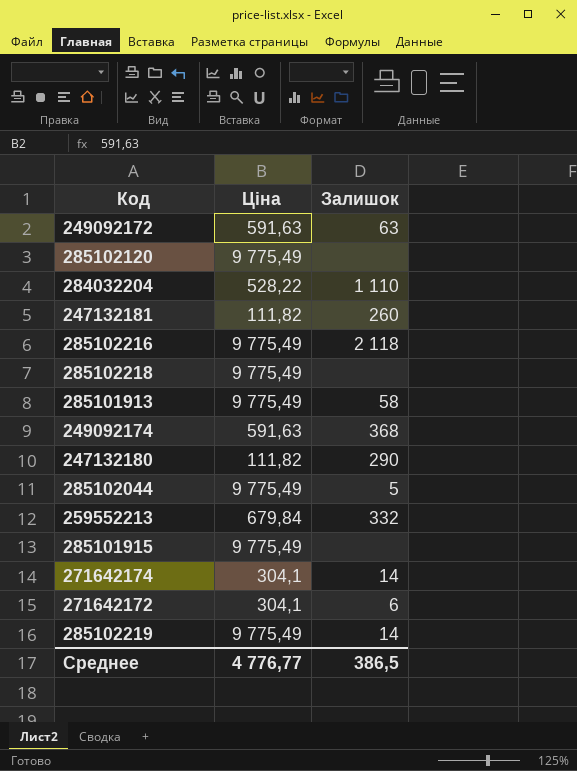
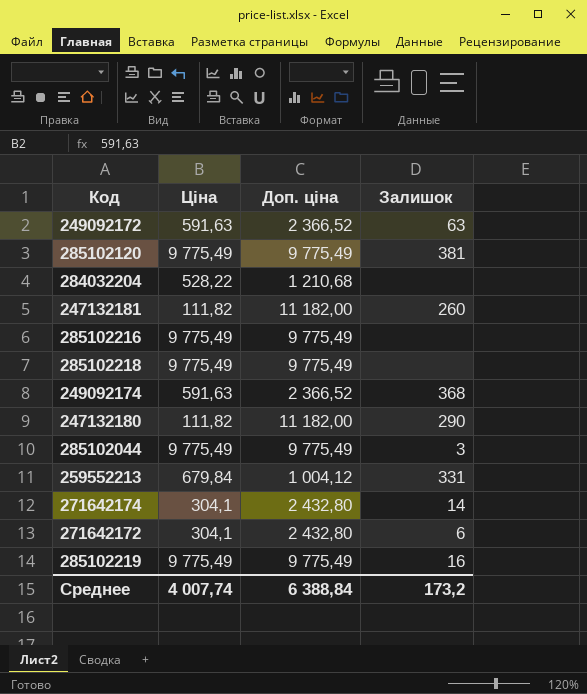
column Доп. ціна | position: none -> 3
row 285101913: 9 775,49 | 58 -> none
row 285101915: 9 775,49 | none -> none
285102120 | Залишок: none -> 381
284032204 | Залишок: 1 110 -> none
285102216 | Залишок: 2 118 -> none
285102044 | Залишок: 5 -> 3
259552213 | Залишок: 332 -> 331
285102219 | Залишок: 14 -> 16
Среднее | Ціна: 4 776,77 -> 4 007,74
Среднее | Залишок: 386,5 -> 173,2

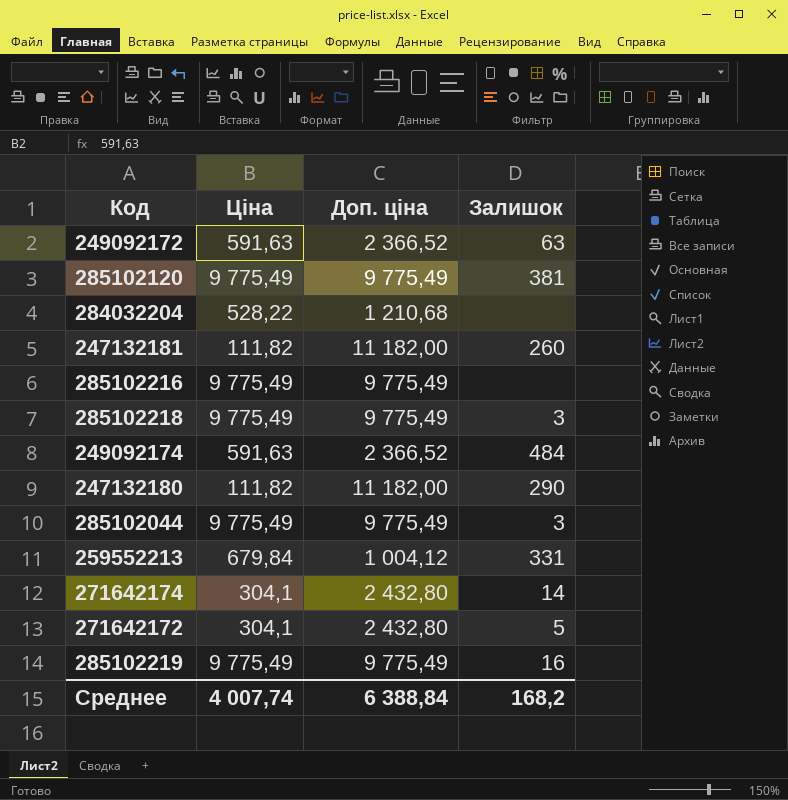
285102218 | Залишок: none -> 3
249092174 | Залишок: 368 -> 484
271642172 | Залишок: 6 -> 5
Среднее | Залишок: 173,2 -> 168,2

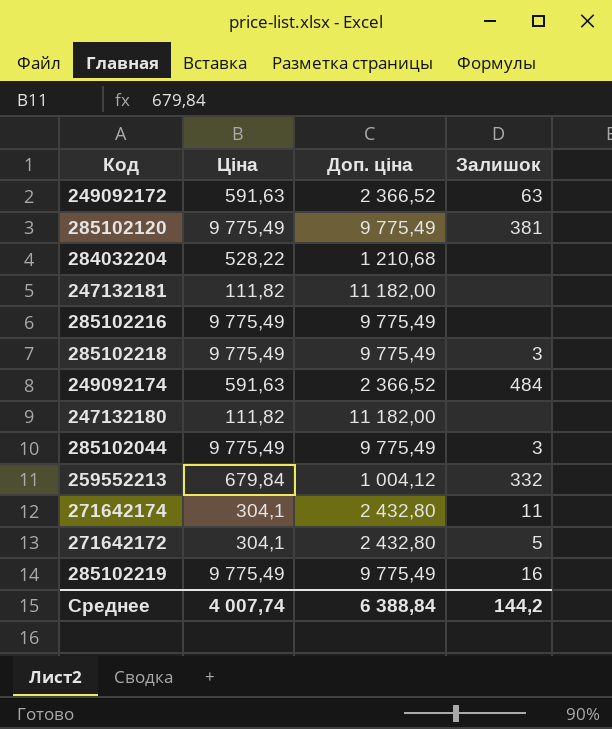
247132181 | Залишок: 260 -> none
247132180 | Залишок: 290 -> none
259552213 | Залишок: 331 -> 332
271642174 | Залишок: 14 -> 11
Среднее | Залишок: 168,2 -> 144,2

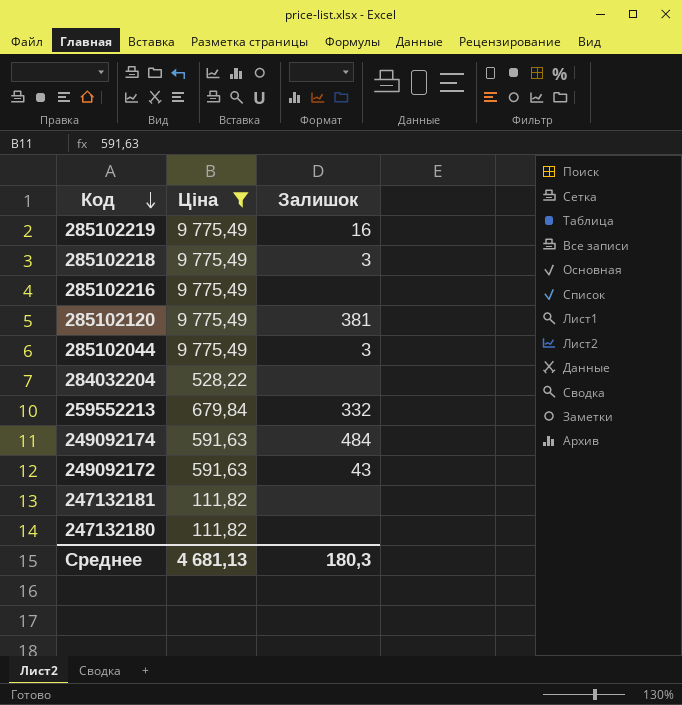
filter: none -> Ціна != 304,1
row order: none -> Код descending
column Доп. ціна | position: 3 -> none
249092172 | Залишок: 63 -> 43
Среднее | Ціна: 4 007,74 -> 4 681,13
Среднее | Залишок: 144,2 -> 180,3

